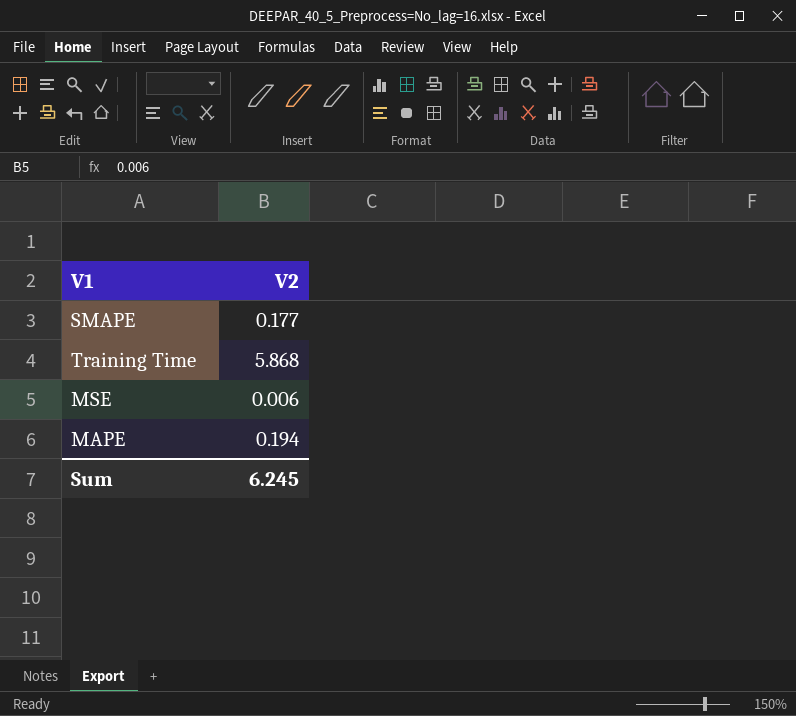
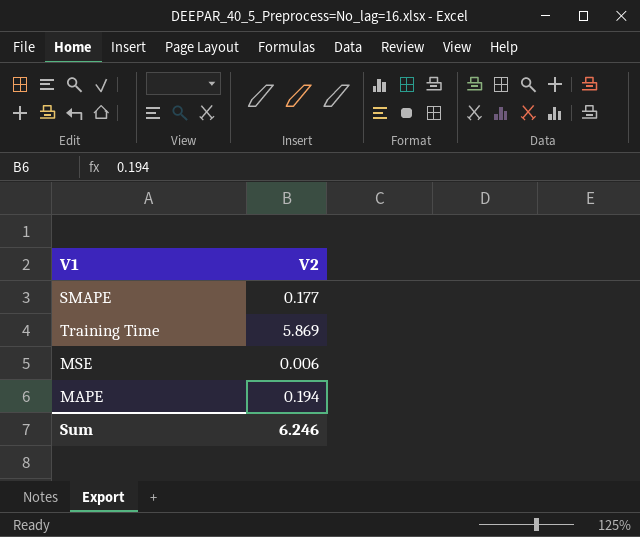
Training Time | V2: 5.868 -> 5.869
Sum | V2: 6.245 -> 6.246

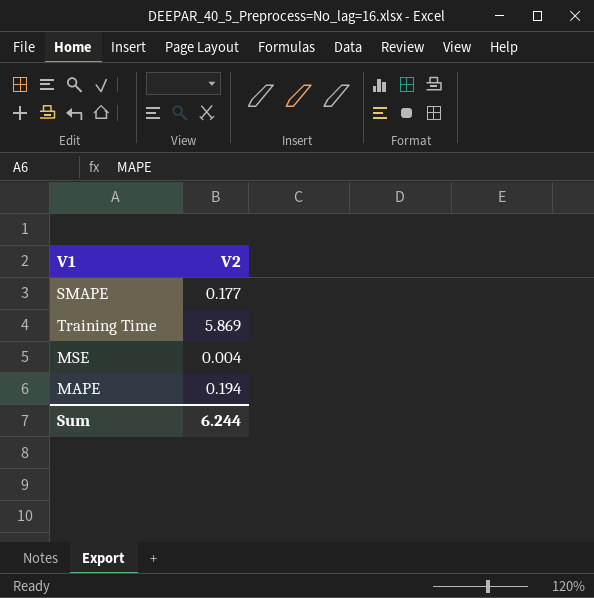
MSE | V2: 0.006 -> 0.004
Sum | V2: 6.246 -> 6.244

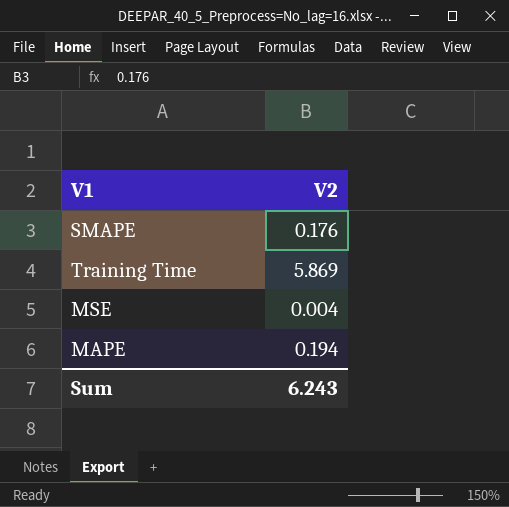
SMAPE | V2: 0.177 -> 0.176
Sum | V2: 6.244 -> 6.243

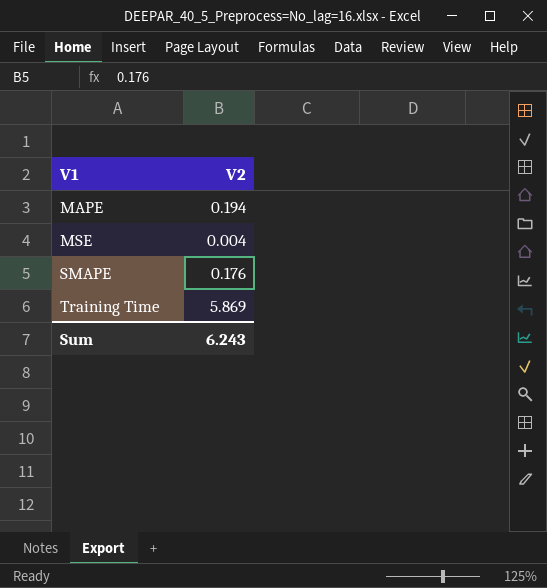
row order: none -> V1 ascending

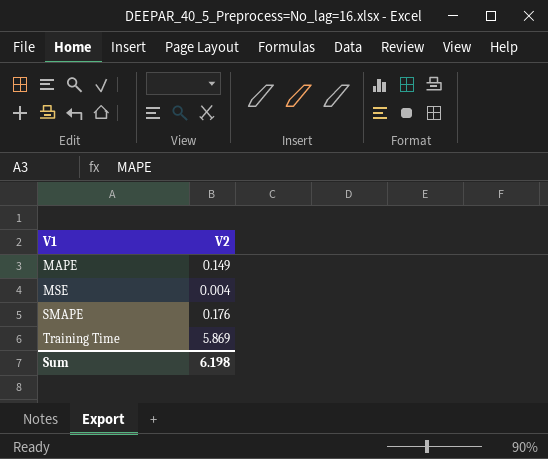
MAPE | V2: 0.194 -> 0.149
Sum | V2: 6.243 -> 6.198

